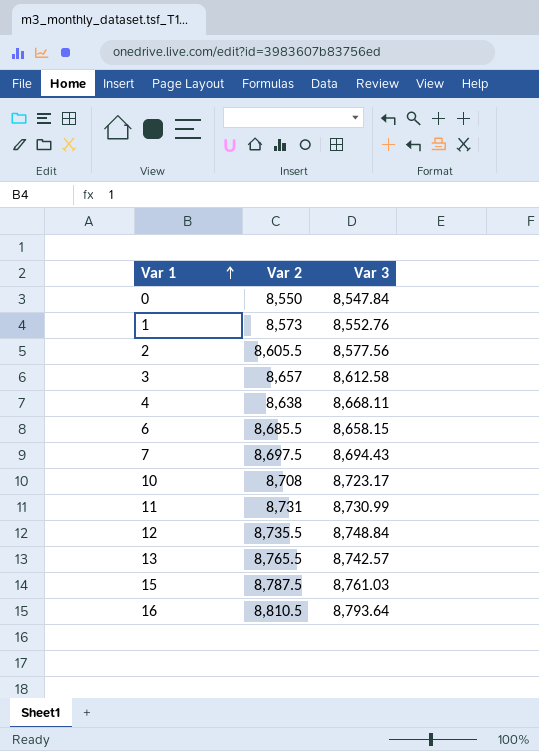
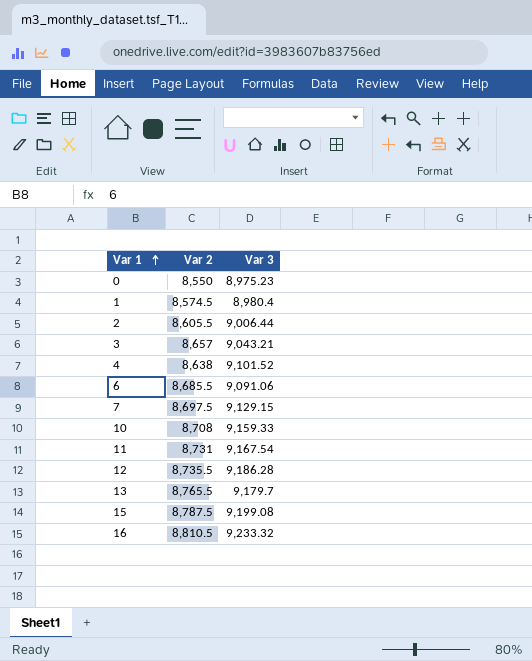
0 | Var 3: 8,547.84 -> 8,975.23
1 | Var 2: 8,573 -> 8,574.5
1 | Var 3: 8,552.76 -> 8,980.4
2 | Var 3: 8,577.56 -> 9,006.44
3 | Var 3: 8,612.58 -> 9,043.21
4 | Var 3: 8,668.11 -> 9,101.52
6 | Var 3: 8,658.15 -> 9,091.06
7 | Var 3: 8,694.43 -> 9,129.15
10 | Var 3: 8,723.17 -> 9,159.33
11 | Var 3: 8,730.99 -> 9,167.54
12 | Var 3: 8,748.84 -> 9,186.28
13 | Var 3: 8,742.57 -> 9,179.7
15 | Var 3: 8,761.03 -> 9,199.08
16 | Var 3: 8,793.64 -> 9,233.32

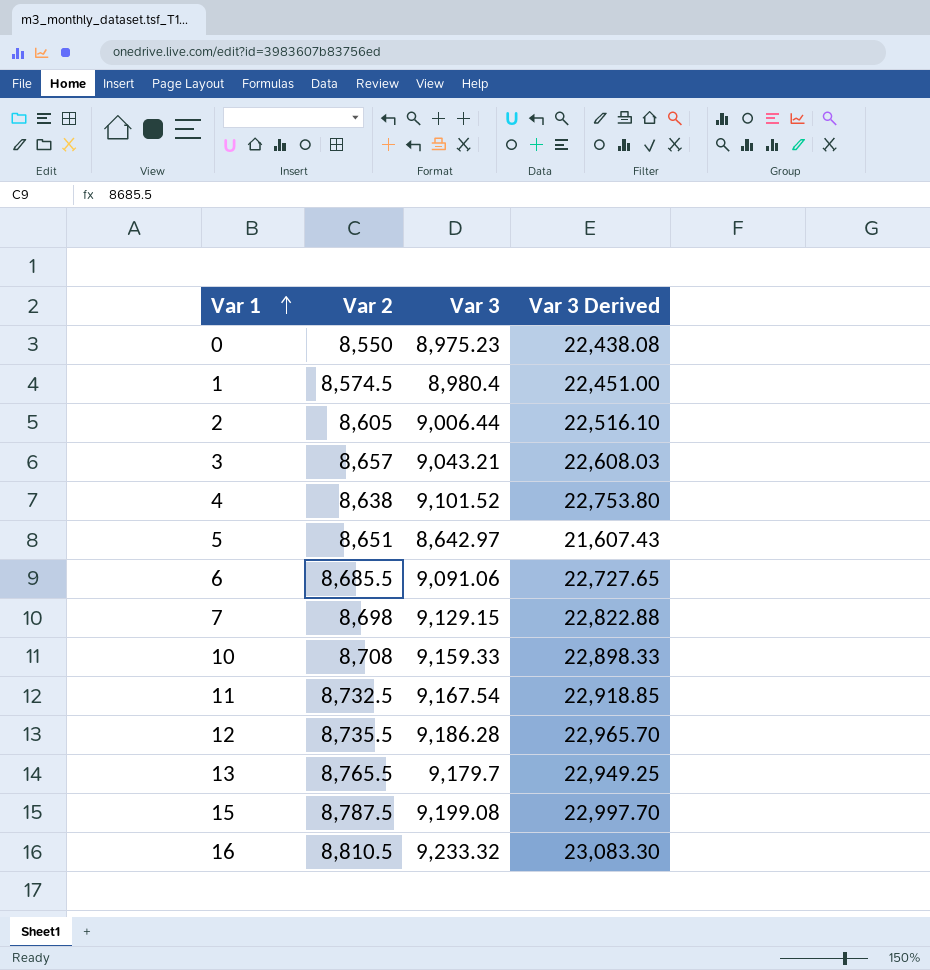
column Var 3 Derived | formula: none -> [Var 3] * 2.5
2 | Var 2: 8,605.5 -> 8,605
row 5: none -> 8,651 | 8,642.97 | 21,607.43
7 | Var 2: 8,697.5 -> 8,698
11 | Var 2: 8,731 -> 8,732.5

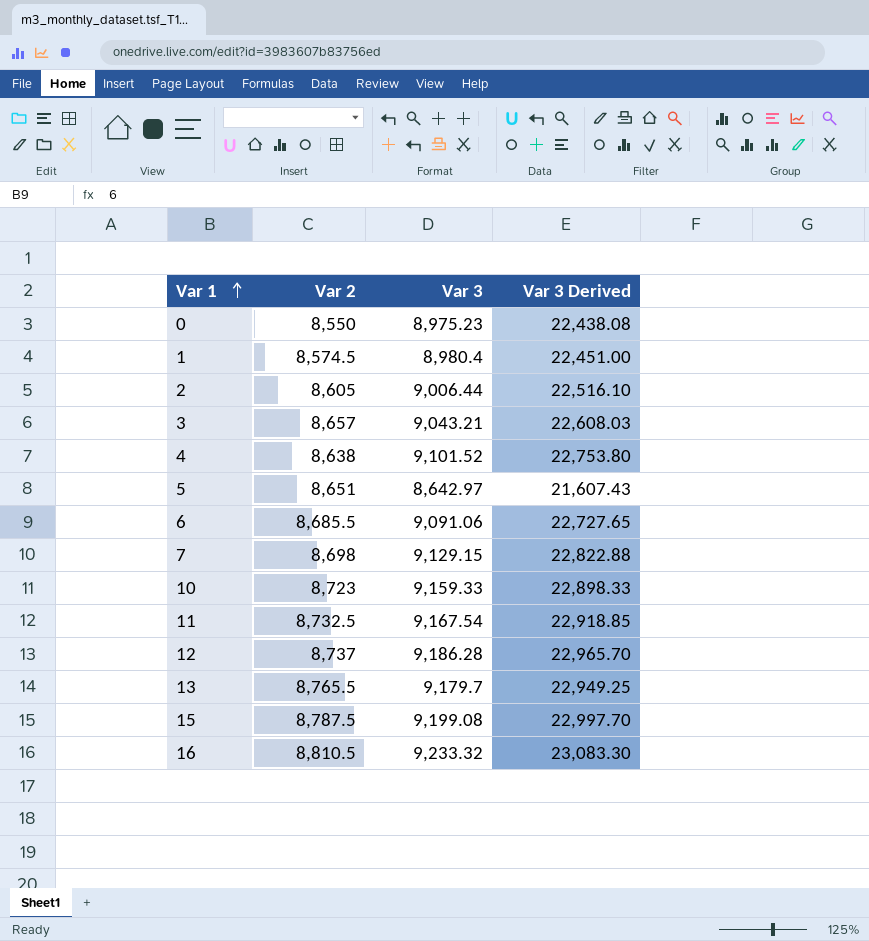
10 | Var 2: 8,708 -> 8,723
12 | Var 2: 8,735.5 -> 8,737

